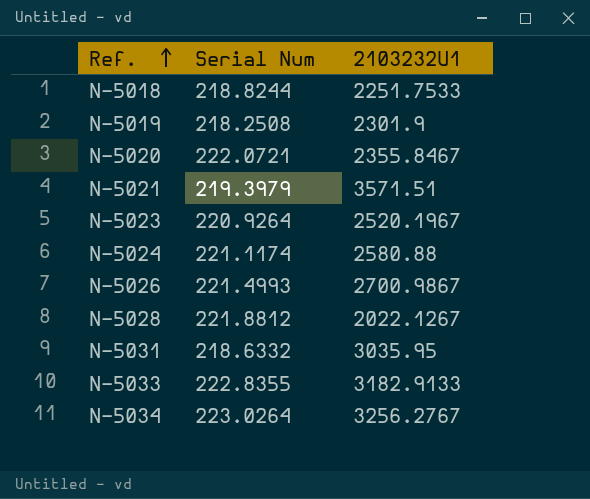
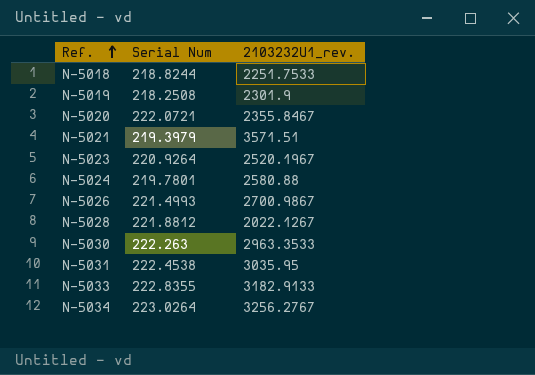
column name: 2103232U1 -> 2103232U1_rev.
N-5024 | Serial Num: 221.1174 -> 219.7801
row N-5030: none -> 222.263 | 2963.3533
N-5031 | Serial Num: 218.6332 -> 222.4538

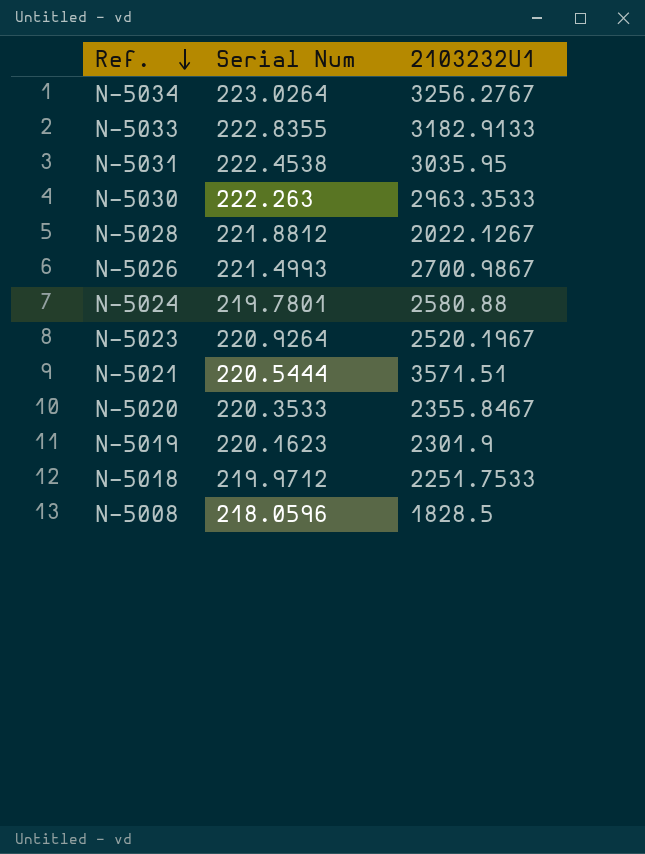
row order: Ref. ascending -> Ref. descending
column name: 2103232U1_rev. -> 2103232U1
N-5021 | Serial Num: 219.3979 -> 220.5444
N-5020 | Serial Num: 222.0721 -> 220.3533
N-5019 | Serial Num: 218.2508 -> 220.1623
N-5018 | Serial Num: 218.8244 -> 219.9712
row N-5008: none -> 218.0596 | 1828.5

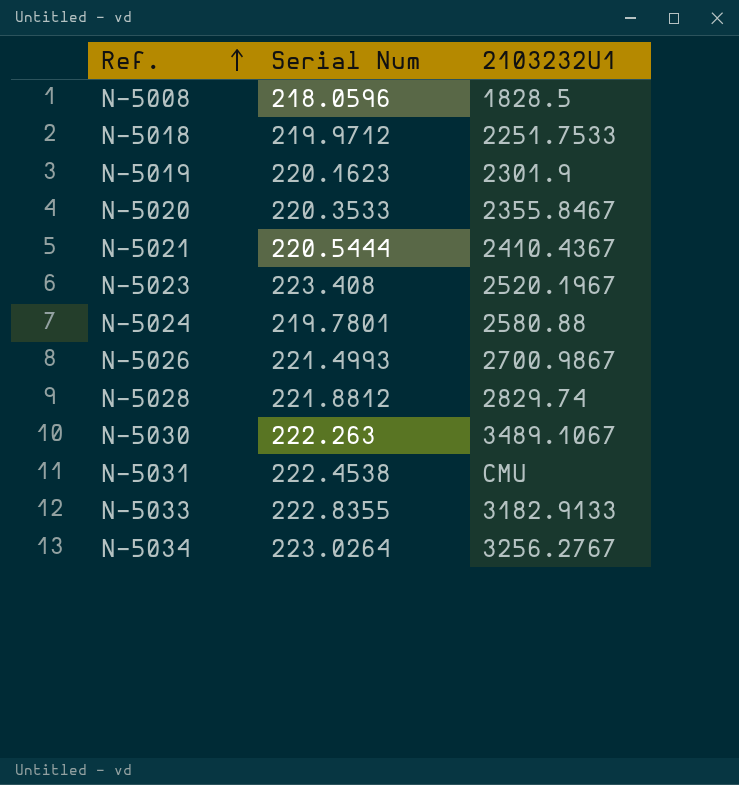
row order: Ref. descending -> Ref. ascending
N-5021 | 2103232U1: 3571.51 -> 2410.4367
N-5023 | Serial Num: 220.9264 -> 223.408
N-5028 | 2103232U1: 2022.1267 -> 2829.74
N-5030 | 2103232U1: 2963.3533 -> 3489.1067
N-5031 | 2103232U1: 3035.95 -> CMU

